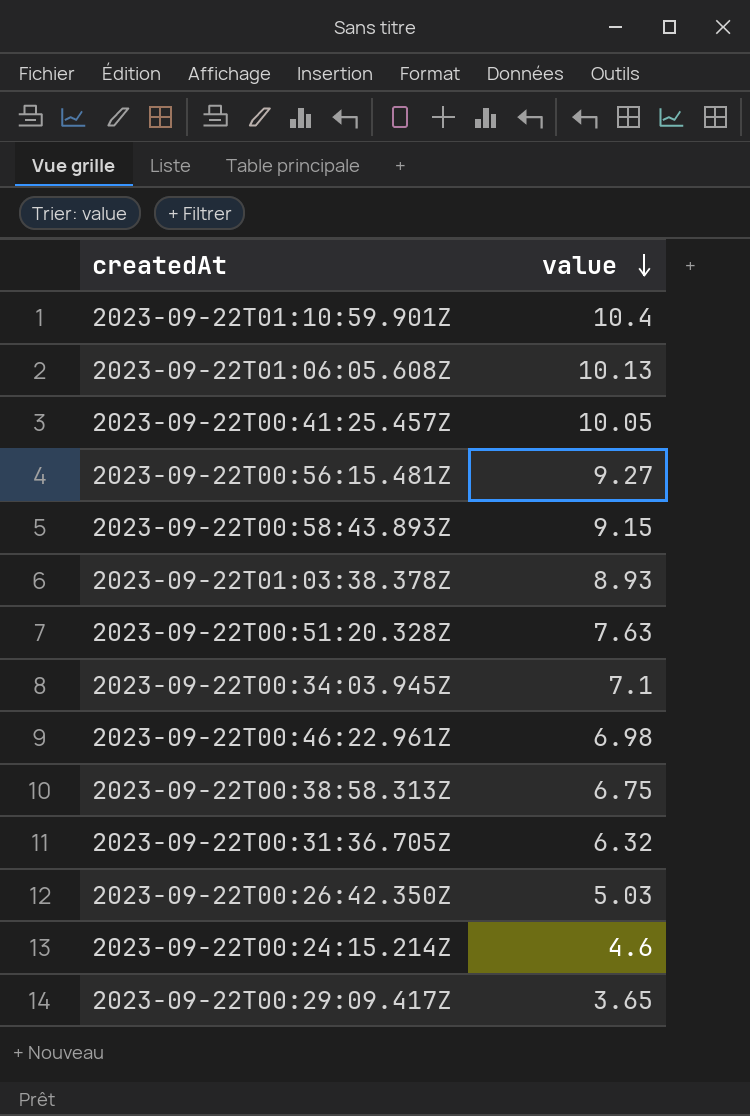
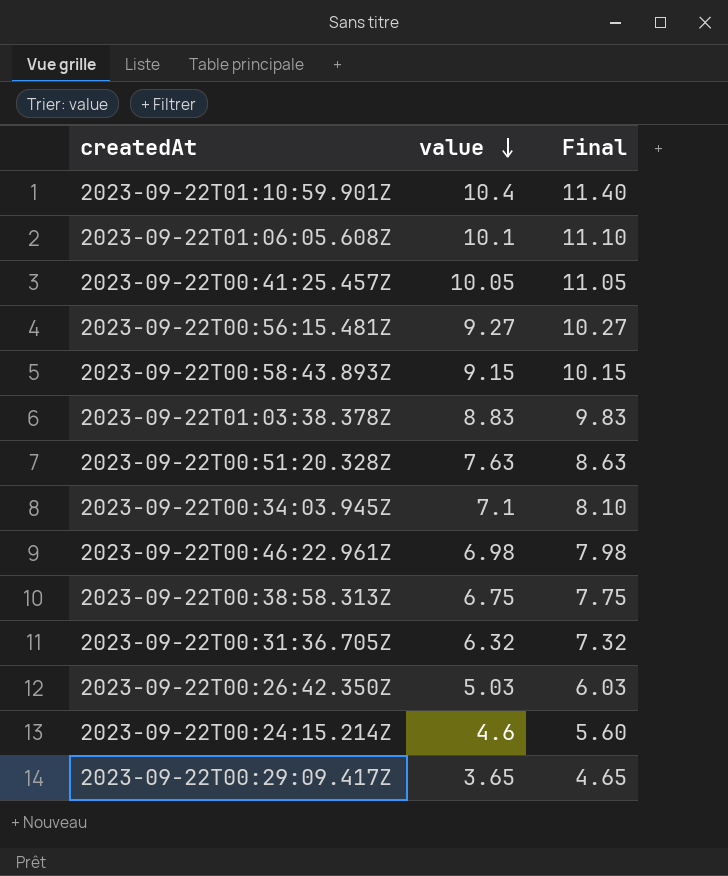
column Final | formula: none -> [value] + 1
2023-09-22T01:06:05.608Z | value: 10.13 -> 10.1
2023-09-22T01:03:38.378Z | value: 8.93 -> 8.83

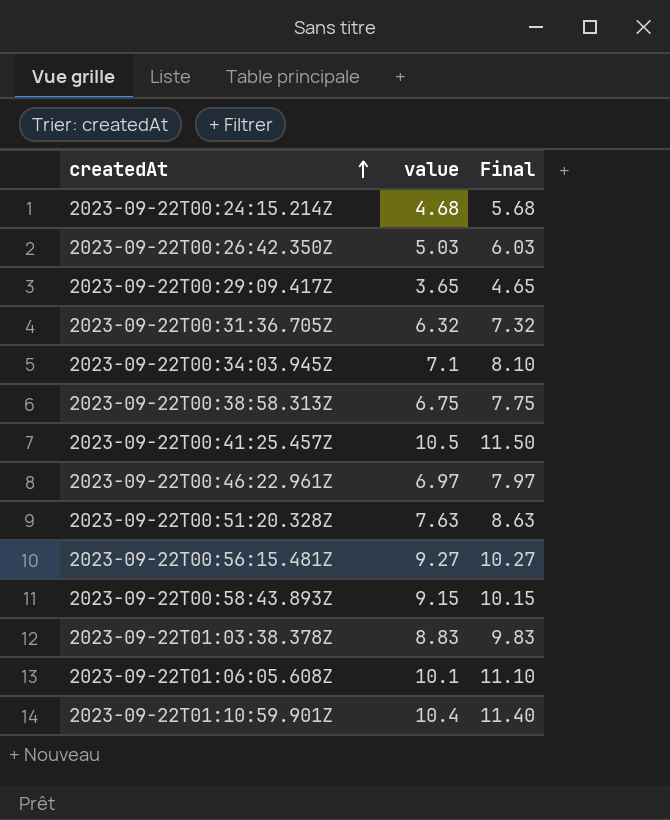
row order: value descending -> createdAt ascending
2023-09-22T00:24:15.214Z | value: 4.6 -> 4.68
2023-09-22T00:24:15.214Z | Final: 5.60 -> 5.68
2023-09-22T00:41:25.457Z | value: 10.05 -> 10.5
2023-09-22T00:41:25.457Z | Final: 11.05 -> 11.50
2023-09-22T00:46:22.961Z | value: 6.98 -> 6.97
2023-09-22T00:46:22.961Z | Final: 7.98 -> 7.97

